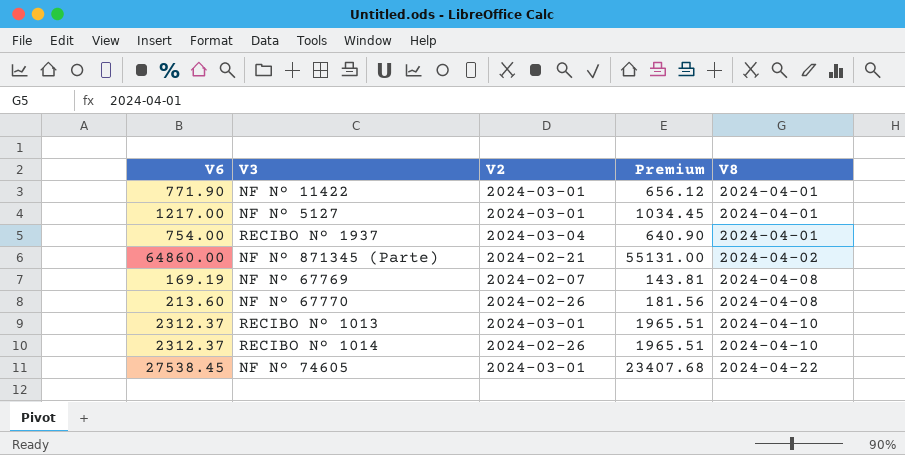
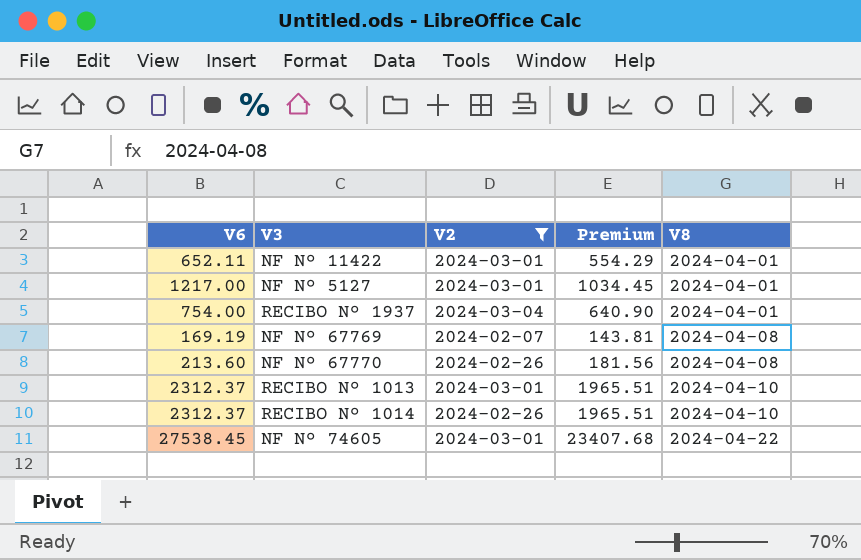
filter: none -> V2 != 2024-02-21
NF Nº 11422 | V6: 771.90 -> 652.11
NF Nº 11422 | Premium: 656.12 -> 554.29

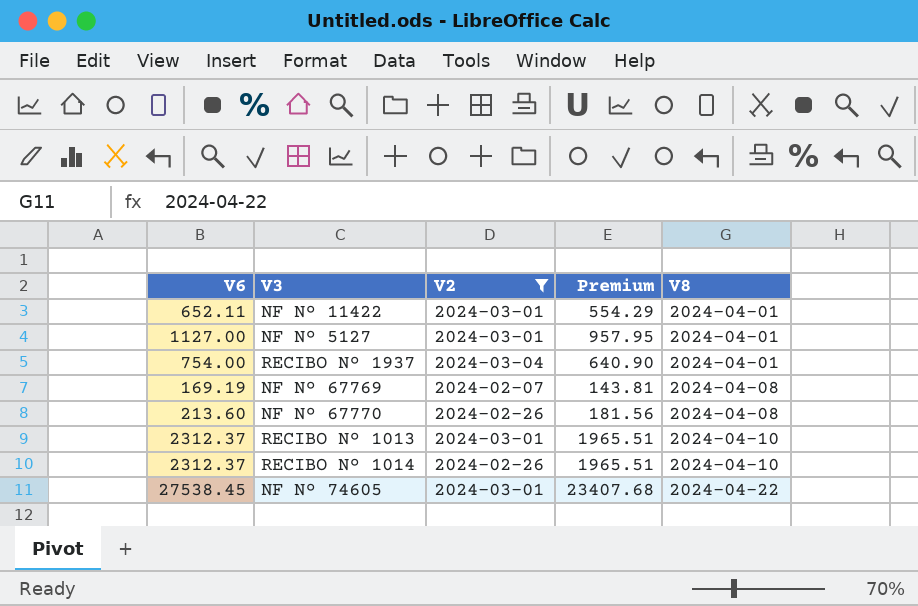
NF Nº 5127 | V6: 1217.00 -> 1127.00
NF Nº 5127 | Premium: 1034.45 -> 957.95

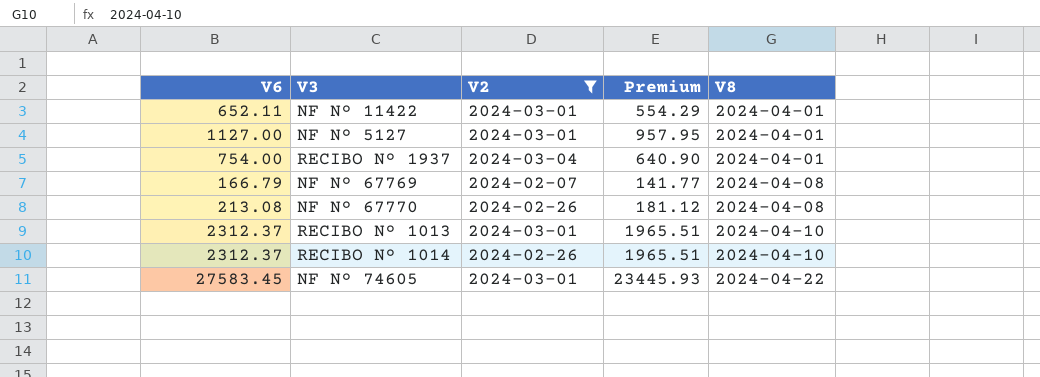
NF Nº 67769 | V6: 169.19 -> 166.79
NF Nº 67769 | Premium: 143.81 -> 141.77
NF Nº 67770 | V6: 213.60 -> 213.08
NF Nº 67770 | Premium: 181.56 -> 181.12
NF Nº 74605 | V6: 27538.45 -> 27583.45
NF Nº 74605 | Premium: 23407.68 -> 23445.93

